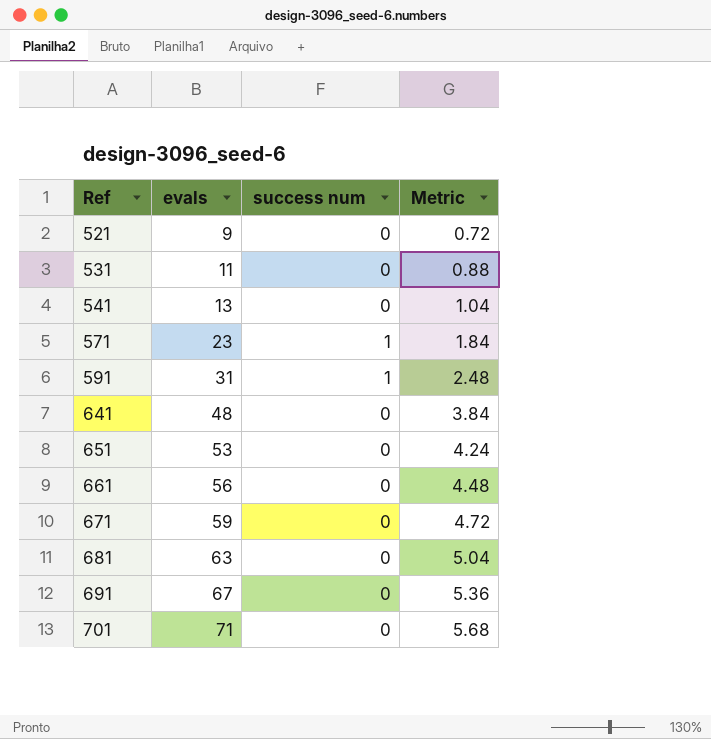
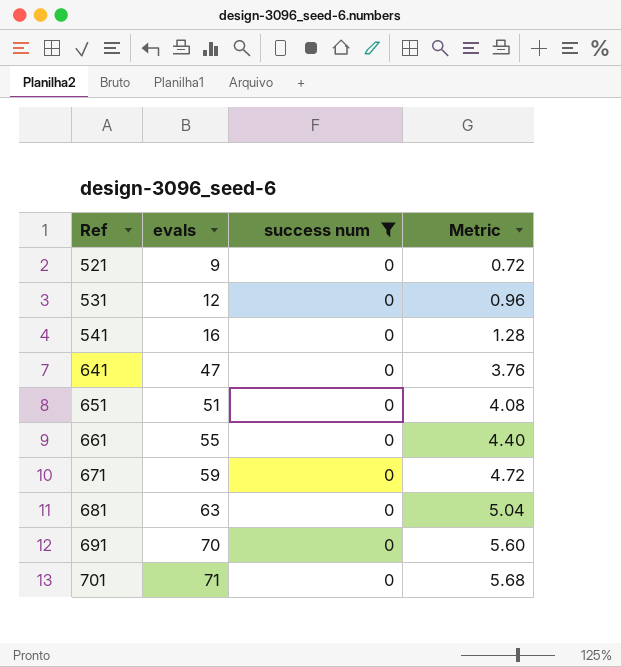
filter: none -> success num = 0
531 | evals: 11 -> 12
531 | Metric: 0.88 -> 0.96
541 | evals: 13 -> 16
541 | Metric: 1.04 -> 1.28
641 | evals: 48 -> 47
641 | Metric: 3.84 -> 3.76
651 | evals: 53 -> 51
651 | Metric: 4.24 -> 4.08
661 | evals: 56 -> 55
661 | Metric: 4.48 -> 4.40
691 | evals: 67 -> 70
691 | Metric: 5.36 -> 5.60

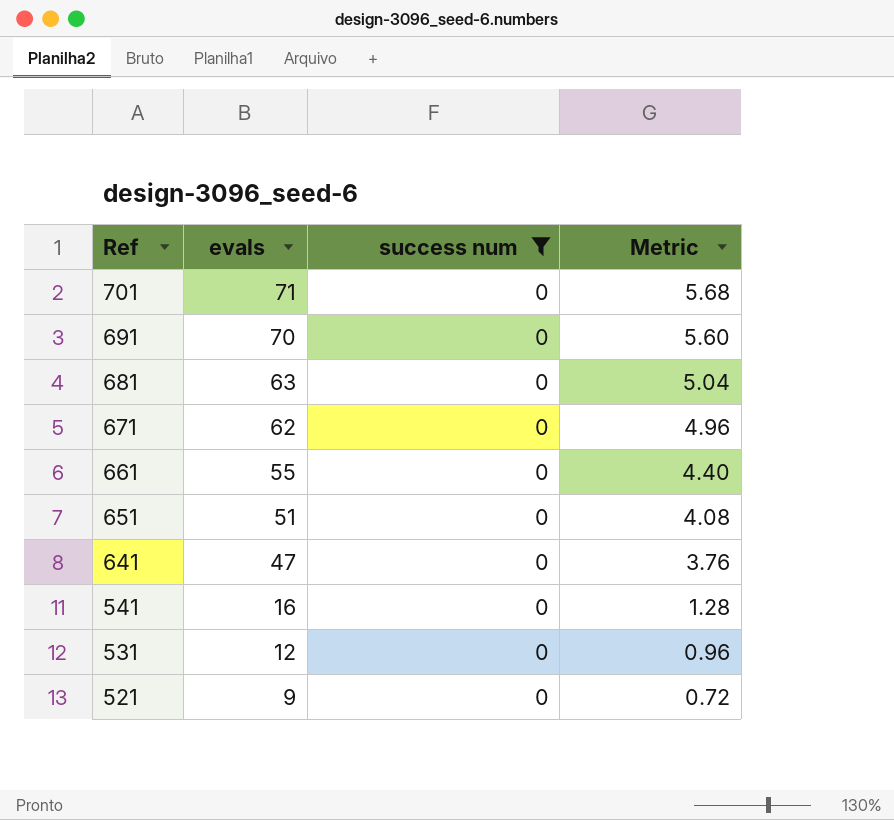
row order: Ref ascending -> Ref descending
671 | evals: 59 -> 62
671 | Metric: 4.72 -> 4.96

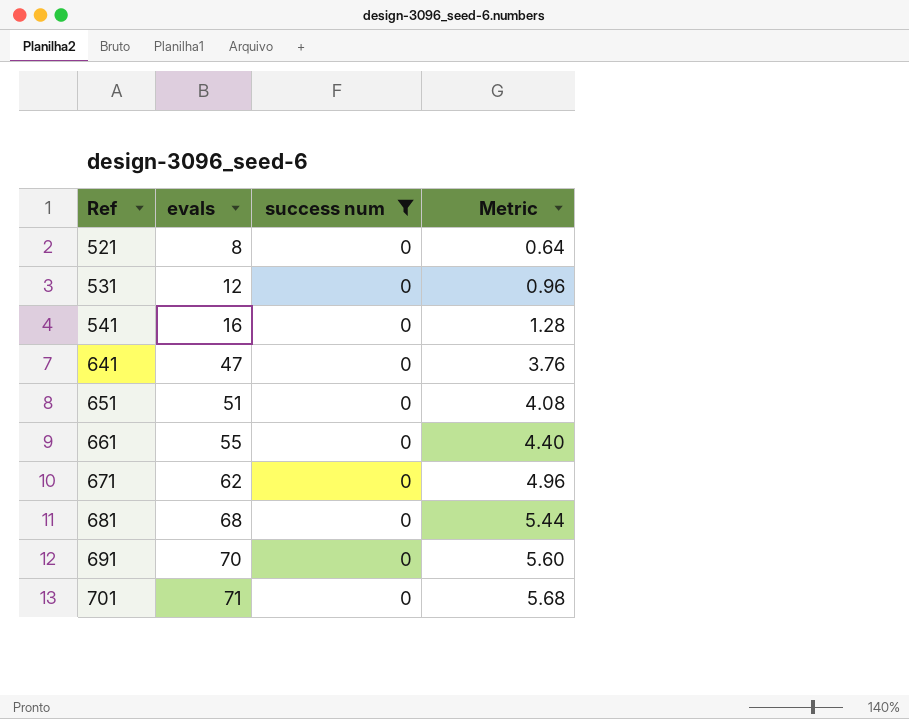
row order: Ref descending -> Ref ascending
521 | evals: 9 -> 8
521 | Metric: 0.72 -> 0.64
681 | evals: 63 -> 68
681 | Metric: 5.04 -> 5.44

